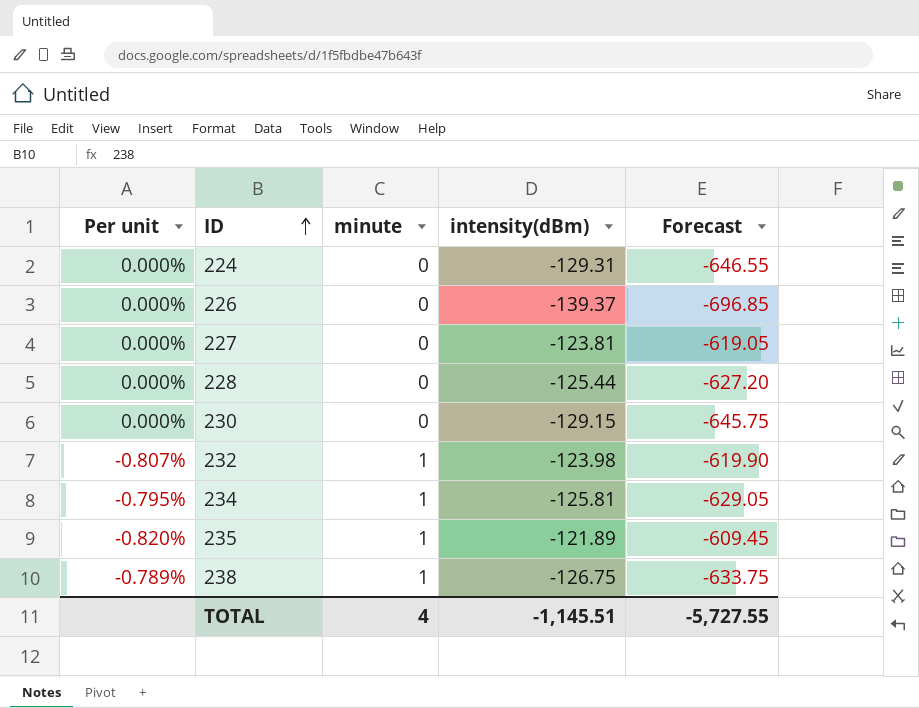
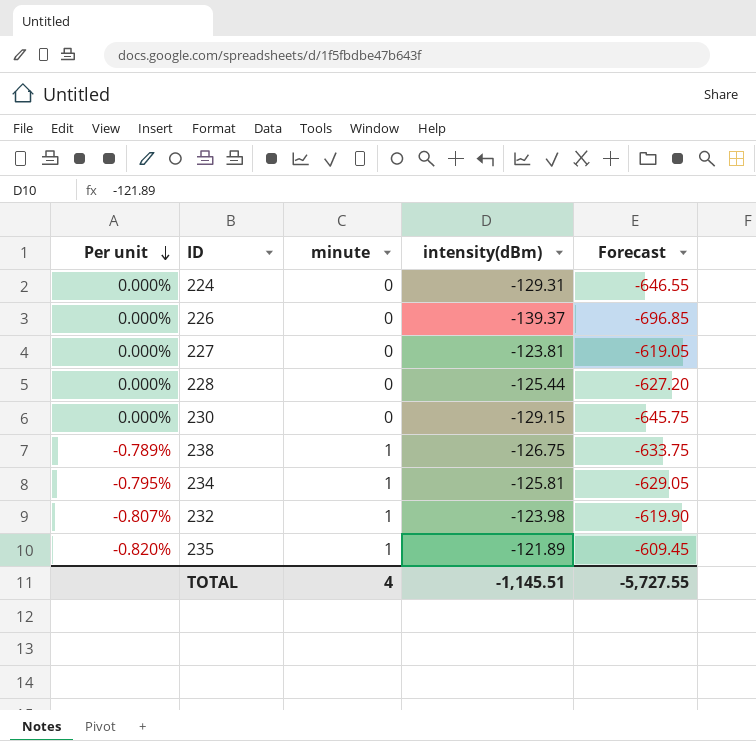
row order: ID ascending -> Per unit descending

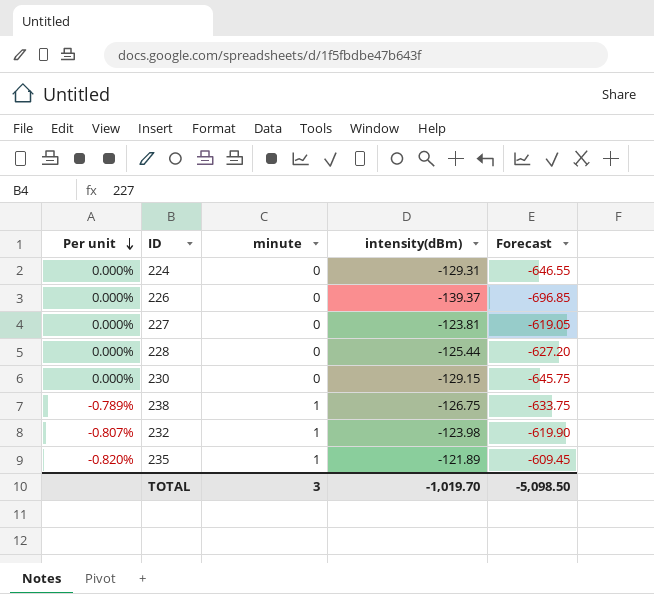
row 234: -0.795% | 1 | -125.81 | -629.05 -> none
TOTAL | minute: 4 -> 3
TOTAL | intensity(dBm): -1,145.51 -> -1,019.70
TOTAL | Forecast: -5,727.55 -> -5,098.50

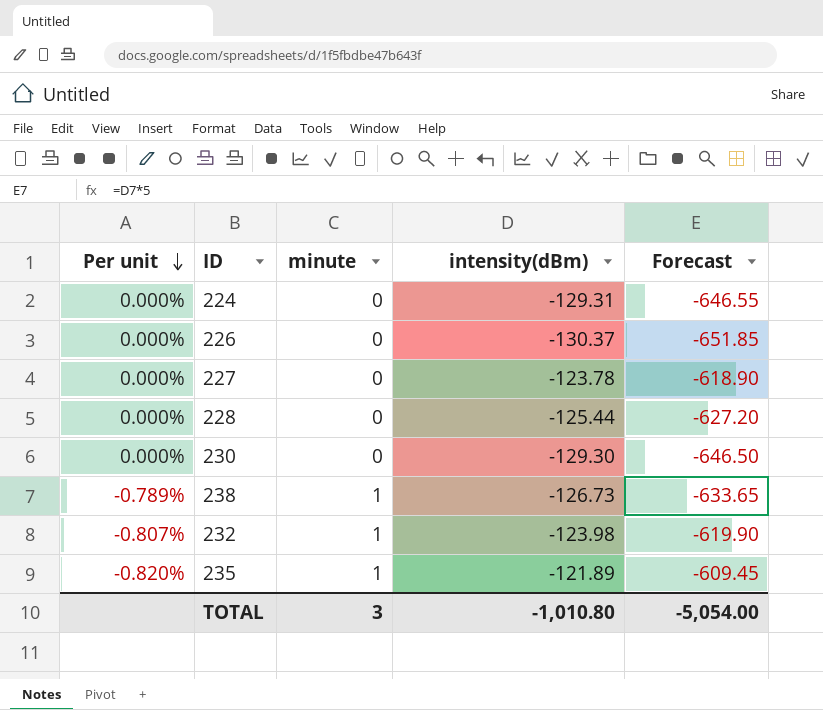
226 | intensity(dBm): -139.37 -> -130.37
226 | Forecast: -696.85 -> -651.85
227 | intensity(dBm): -123.81 -> -123.78
227 | Forecast: -619.05 -> -618.90
230 | intensity(dBm): -129.15 -> -129.30
230 | Forecast: -645.75 -> -646.50
238 | intensity(dBm): -126.75 -> -126.73
238 | Forecast: -633.75 -> -633.65
TOTAL | intensity(dBm): -1,019.70 -> -1,010.80
TOTAL | Forecast: -5,098.50 -> -5,054.00

